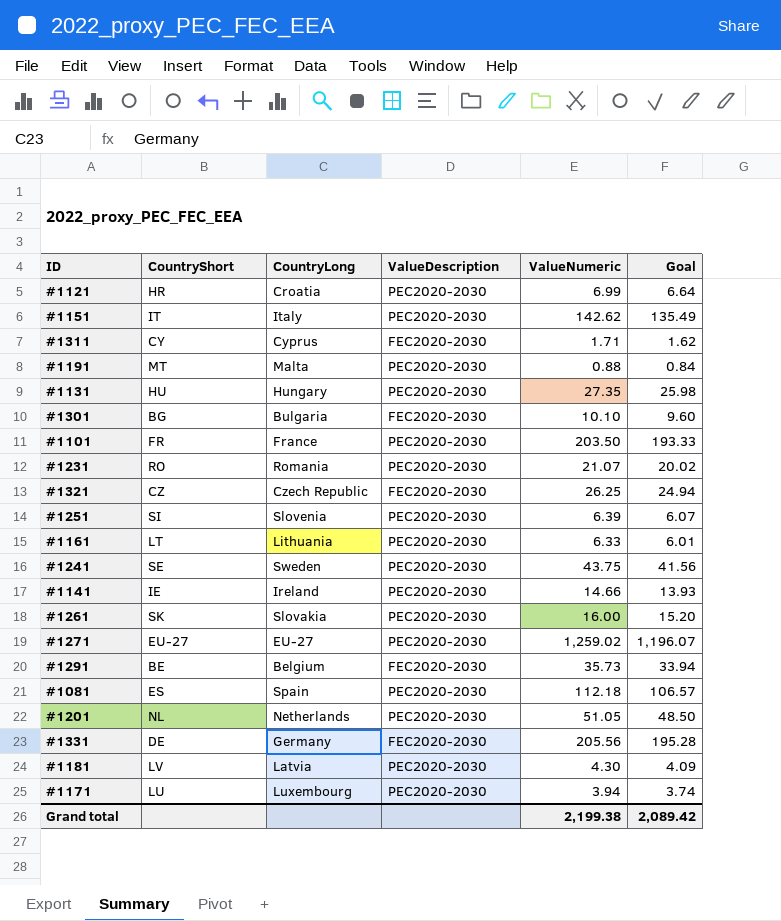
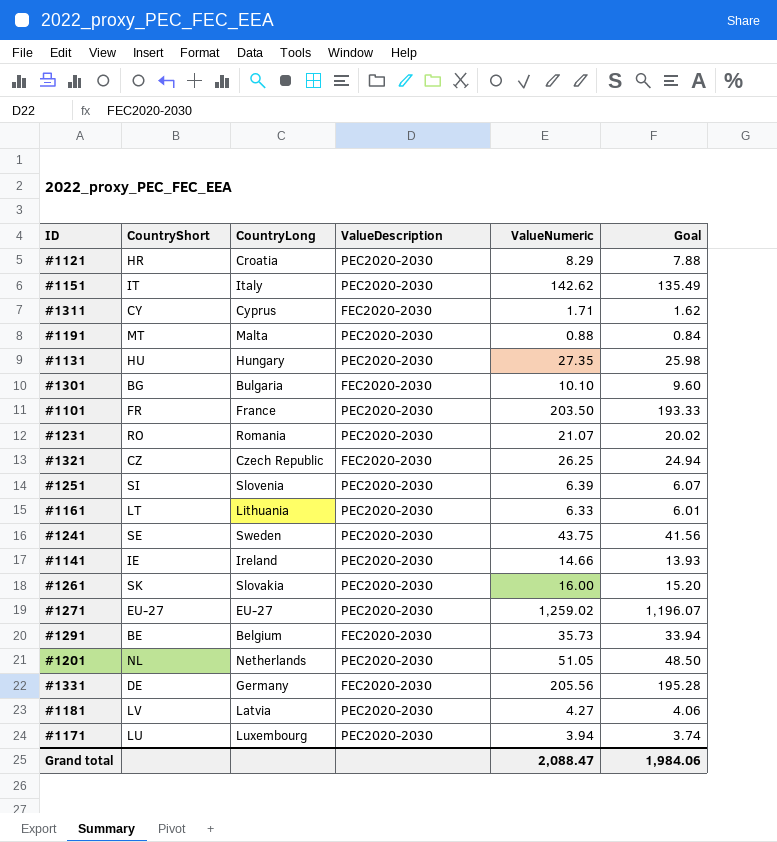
row #1081: ES | Spain | PEC2020-2030 | 112.18 | 106.57 -> none
#1121 | ValueNumeric: 6.99 -> 8.29
#1121 | Goal: 6.64 -> 7.88
#1181 | ValueNumeric: 4.30 -> 4.27
#1181 | Goal: 4.09 -> 4.06
Grand total | ValueNumeric: 2,199.38 -> 2,088.47
Grand total | Goal: 2,089.42 -> 1,984.06

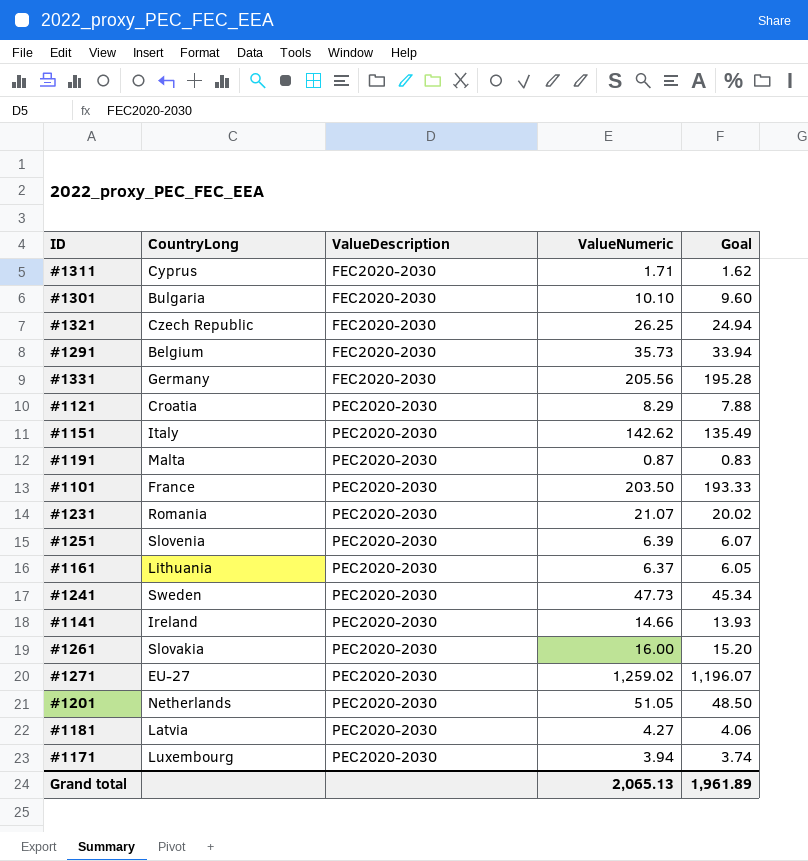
row order: none -> ValueDescription ascending
column CountryShort | position: 2 -> none
row #1131: HU | Hungary | PEC2020-2030 | 27.35 | 25.98 -> none
#1191 | ValueNumeric: 0.88 -> 0.87
#1191 | Goal: 0.84 -> 0.83
#1161 | ValueNumeric: 6.33 -> 6.37
#1161 | Goal: 6.01 -> 6.05
#1241 | ValueNumeric: 43.75 -> 47.73
#1241 | Goal: 41.56 -> 45.34
Grand total | ValueNumeric: 2,088.47 -> 2,065.13
Grand total | Goal: 1,984.06 -> 1,961.89

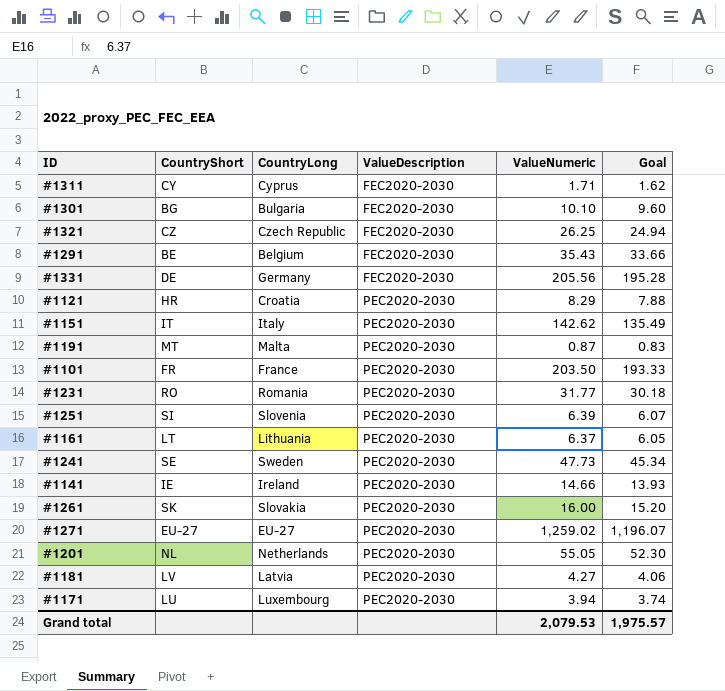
column CountryShort | position: none -> 2
#1291 | ValueNumeric: 35.73 -> 35.43
#1291 | Goal: 33.94 -> 33.66
#1231 | ValueNumeric: 21.07 -> 31.77
#1231 | Goal: 20.02 -> 30.18
#1201 | ValueNumeric: 51.05 -> 55.05
#1201 | Goal: 48.50 -> 52.30
Grand total | ValueNumeric: 2,065.13 -> 2,079.53
Grand total | Goal: 1,961.89 -> 1,975.57

